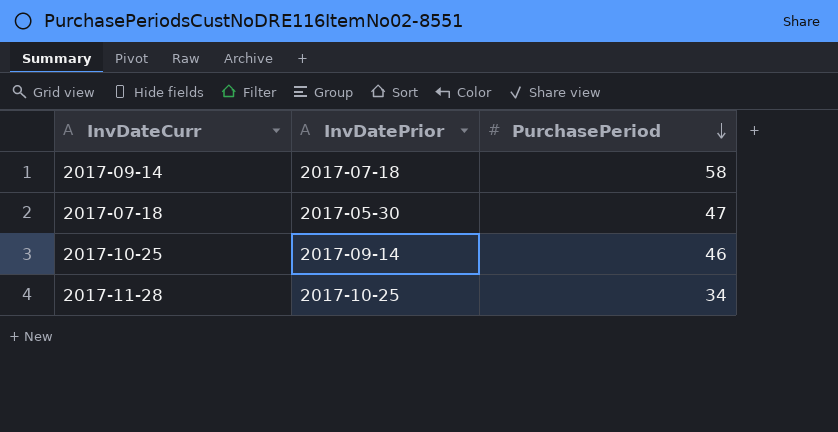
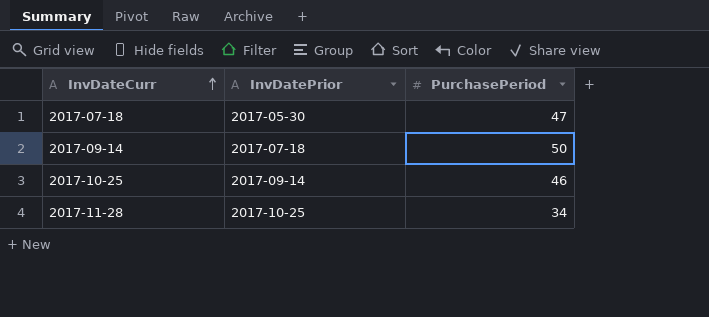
row order: PurchasePeriod descending -> InvDateCurr ascending
2017-09-14 | PurchasePeriod: 58 -> 50

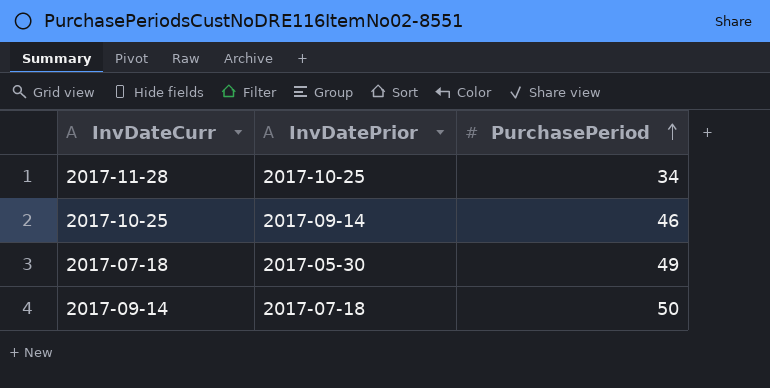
row order: InvDateCurr ascending -> PurchasePeriod ascending
2017-07-18 | PurchasePeriod: 47 -> 49

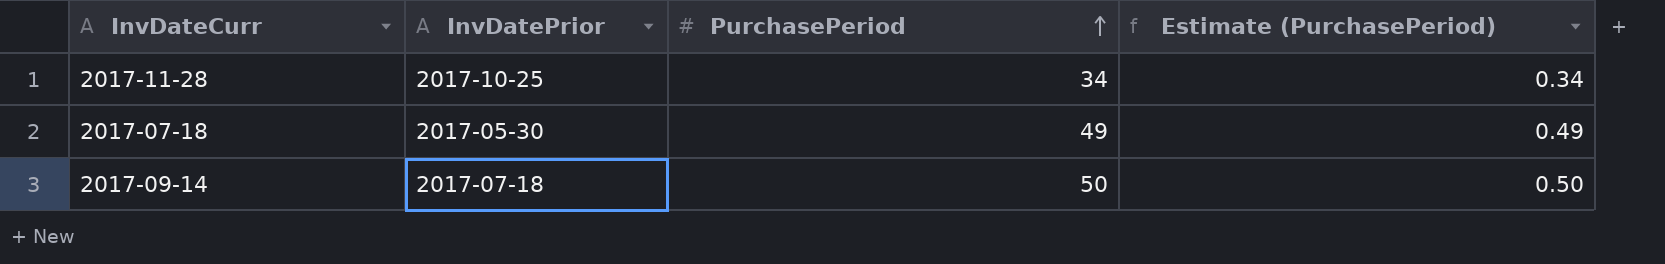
column Estimate (PurchasePeriod) | formula: none -> [PurchasePeriod] * 0.01
row 2017-10-25: 2017-09-14 | 46 -> none

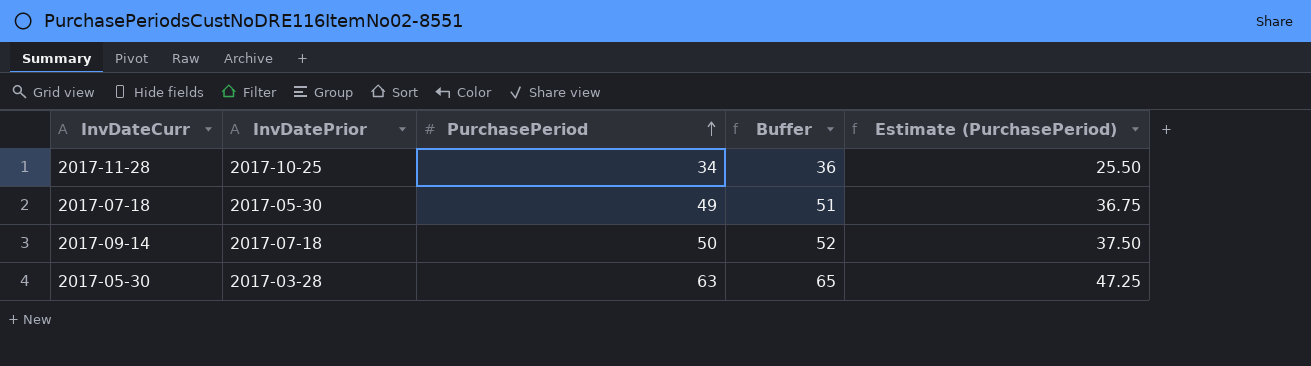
column Buffer | formula: none -> [PurchasePeriod] + 2
column Estimate (PurchasePeriod) | formula: [PurchasePeriod] * 0.01 -> [PurchasePeriod] * 0.75
row 2017-05-30: none -> 2017-03-28 | 63 | 65 | 47.25

